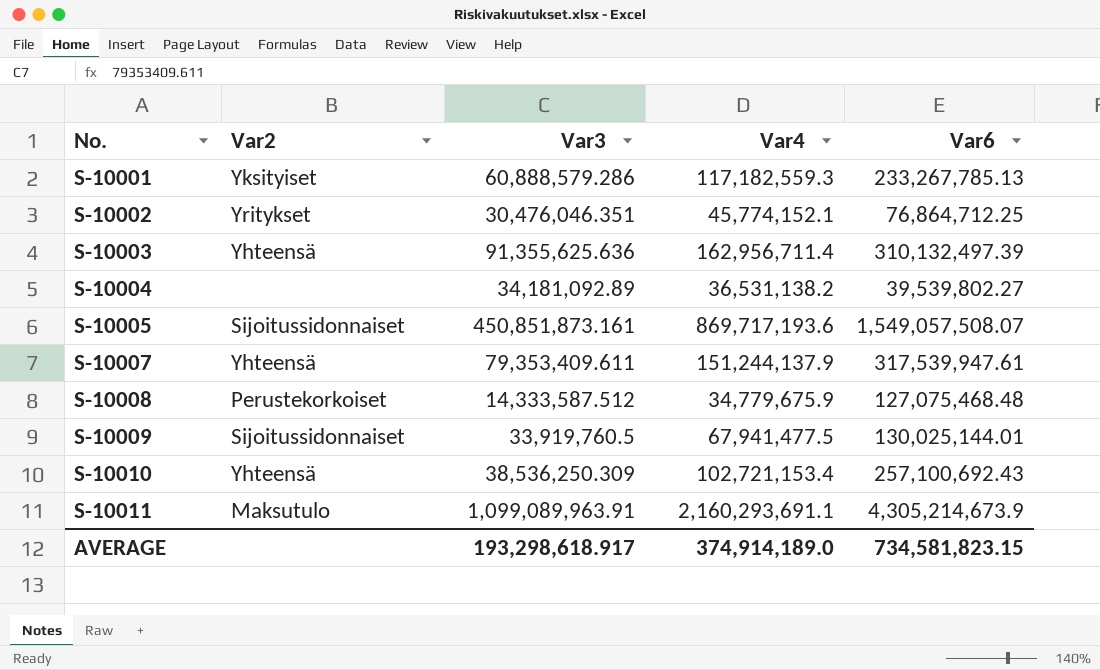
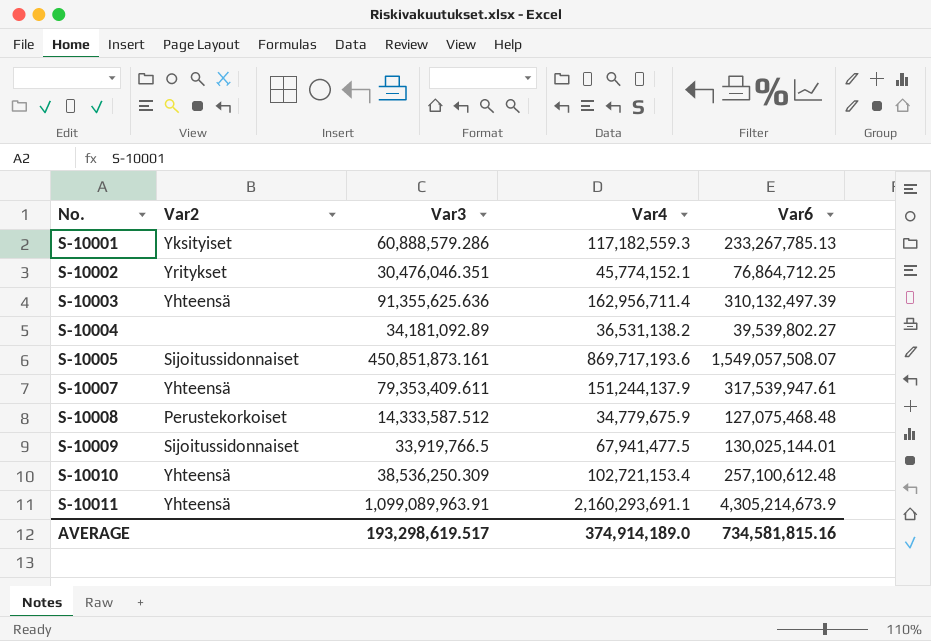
S-10009 | Var3: 33,919,760.5 -> 33,919,766.5
S-10010 | Var6: 257,100,692.43 -> 257,100,612.48
S-10011 | Var2: Maksutulo -> Yhteensä
AVERAGE | Var3: 193,298,618.917 -> 193,298,619.517
AVERAGE | Var6: 734,581,823.15 -> 734,581,815.16

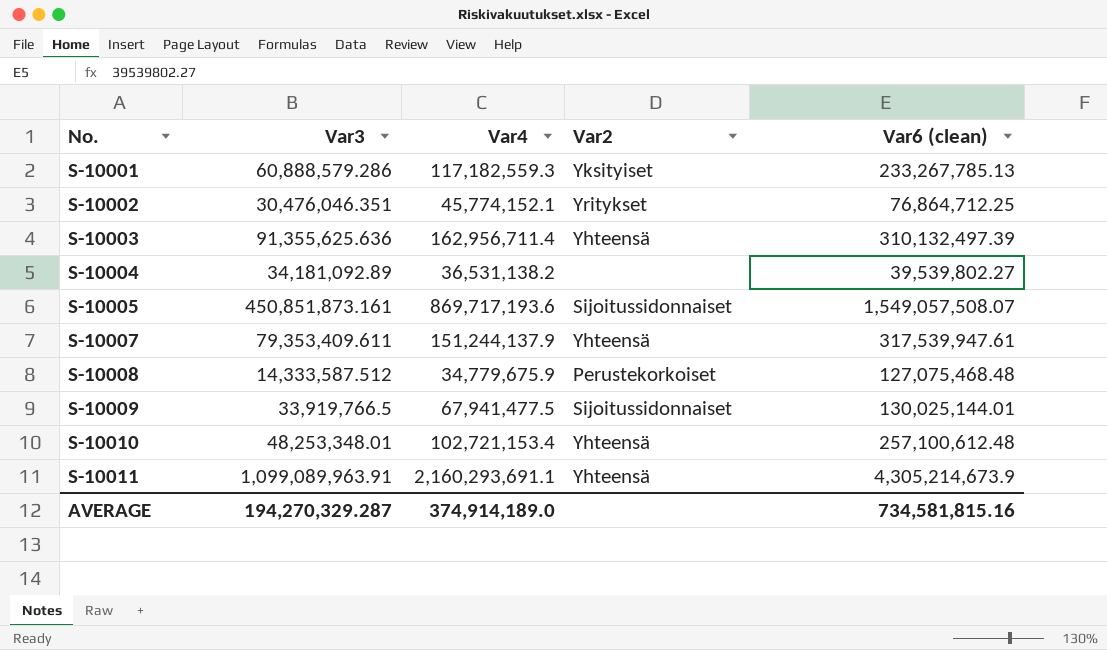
column Var2 | position: 2 -> 4
column name: Var6 -> Var6 (clean)
S-10010 | Var3: 38,536,250.309 -> 48,253,348.01
AVERAGE | Var3: 193,298,619.517 -> 194,270,329.287

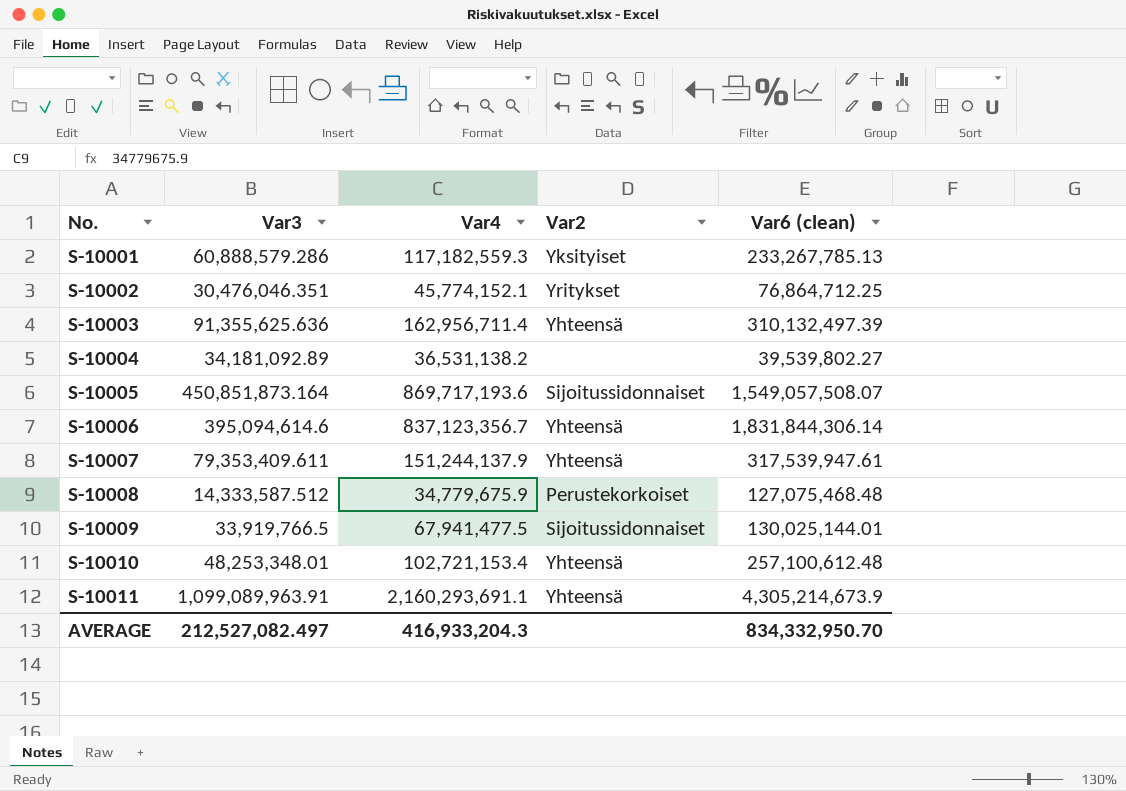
S-10005 | Var3: 450,851,873.161 -> 450,851,873.164
row S-10006: none -> 395,094,614.6 | 837,123,356.7 | Yhteensä | 1,831,844,306.14
AVERAGE | Var3: 194,270,329.287 -> 212,527,082.497
AVERAGE | Var4: 374,914,189.0 -> 416,933,204.3
AVERAGE | Var6 (clean): 734,581,815.16 -> 834,332,950.70

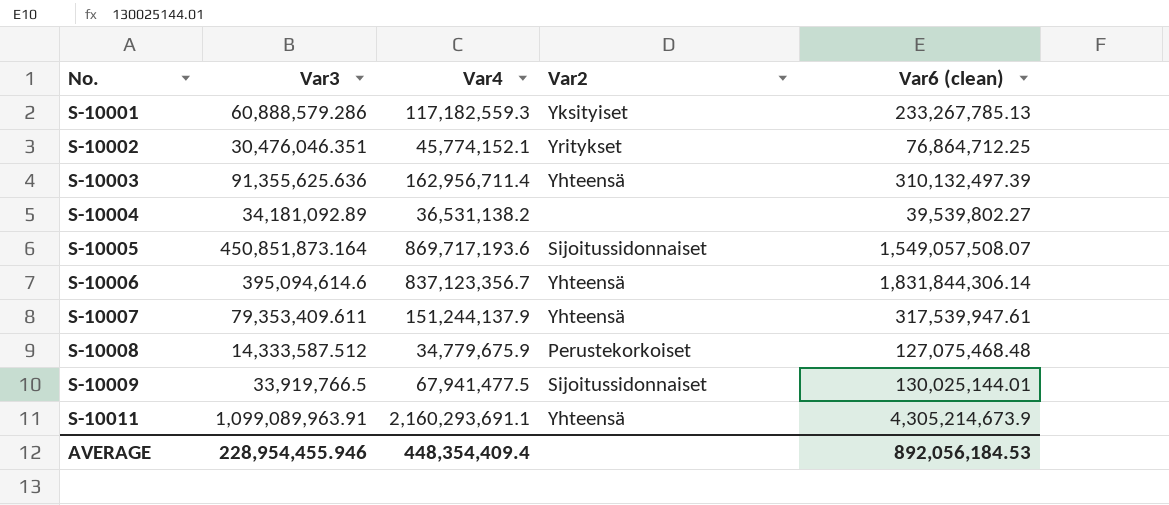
row S-10010: 48,253,348.01 | 102,721,153.4 | Yhteensä | 257,100,612.48 -> none
AVERAGE | Var3: 212,527,082.497 -> 228,954,455.946
AVERAGE | Var4: 416,933,204.3 -> 448,354,409.4
AVERAGE | Var6 (clean): 834,332,950.70 -> 892,056,184.53

